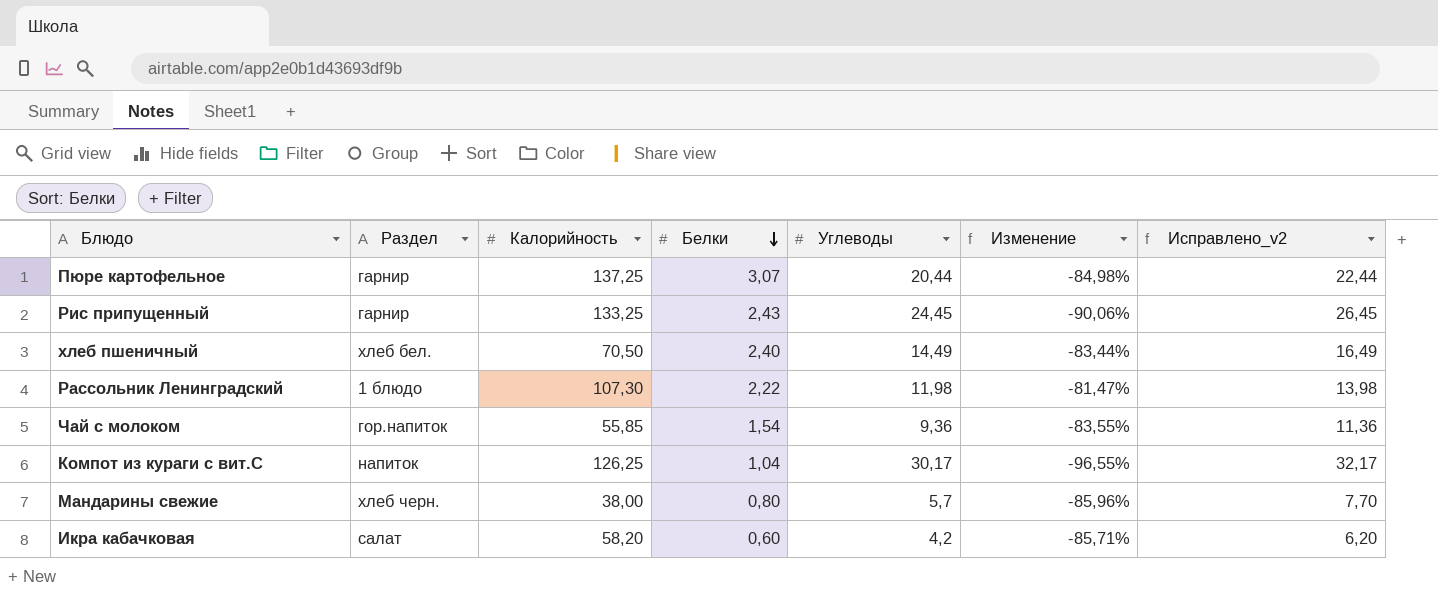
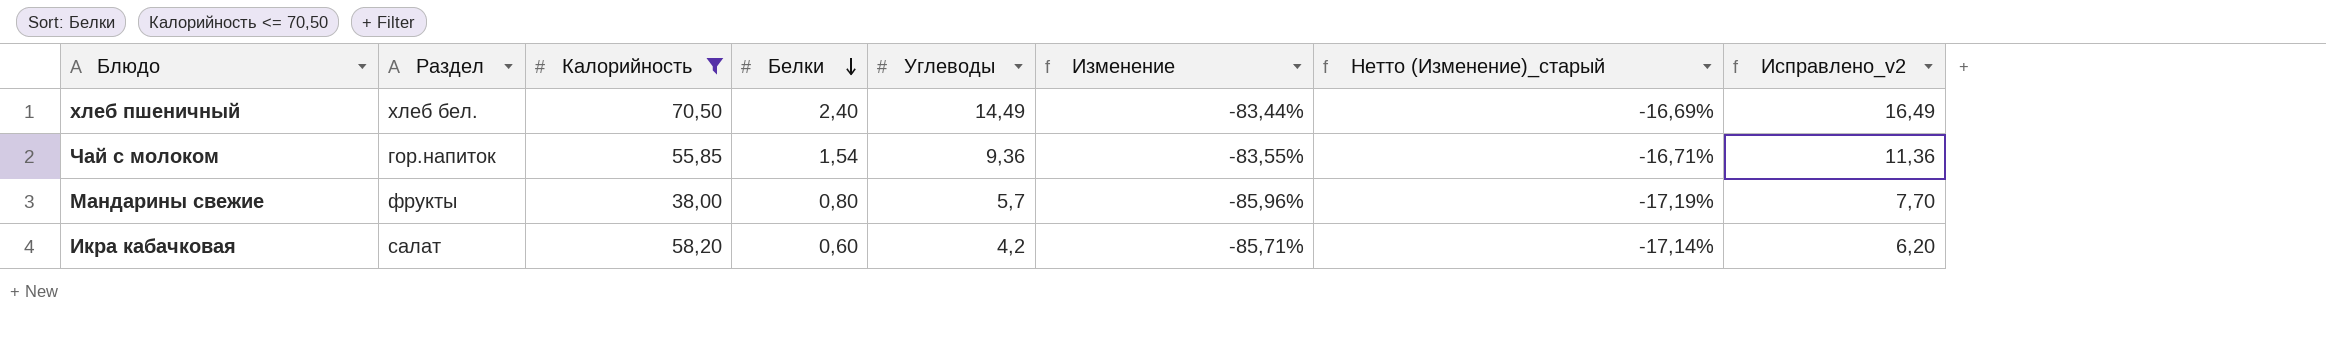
filter: none -> Калорийность <= 70,50
column Нетто (Изменение)_старый | formula: none -> [Изменение] * 0,2
Мандарины свежие | Раздел: хлеб черн. -> фрукты

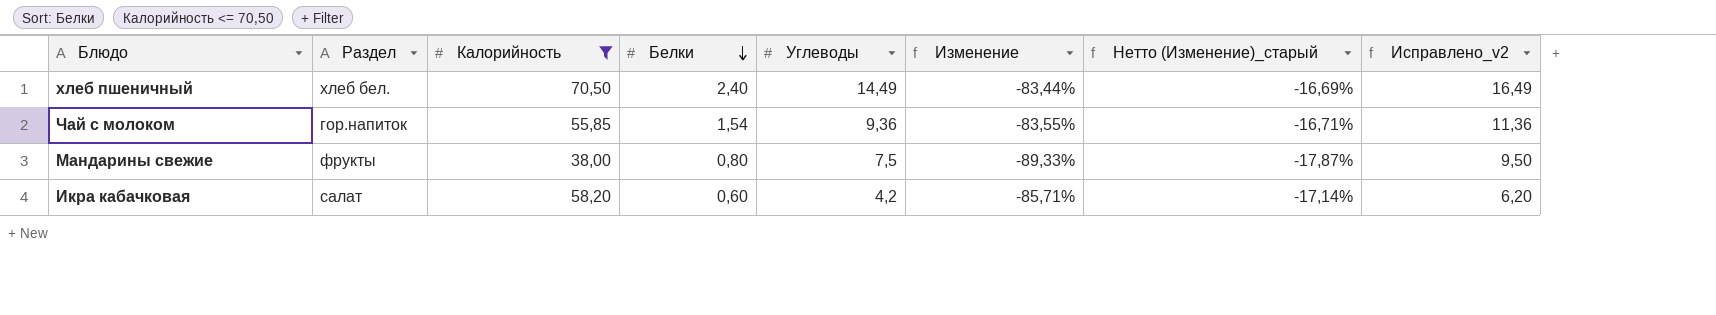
Мандарины свежие | Углеводы: 5,7 -> 7,5
Мандарины свежие | Изменение: -85,96% -> -89,33%
Мандарины свежие | Нетто (Изменение)_старый: -17,19% -> -17,87%
Мандарины свежие | Исправлено_v2: 7,70 -> 9,50

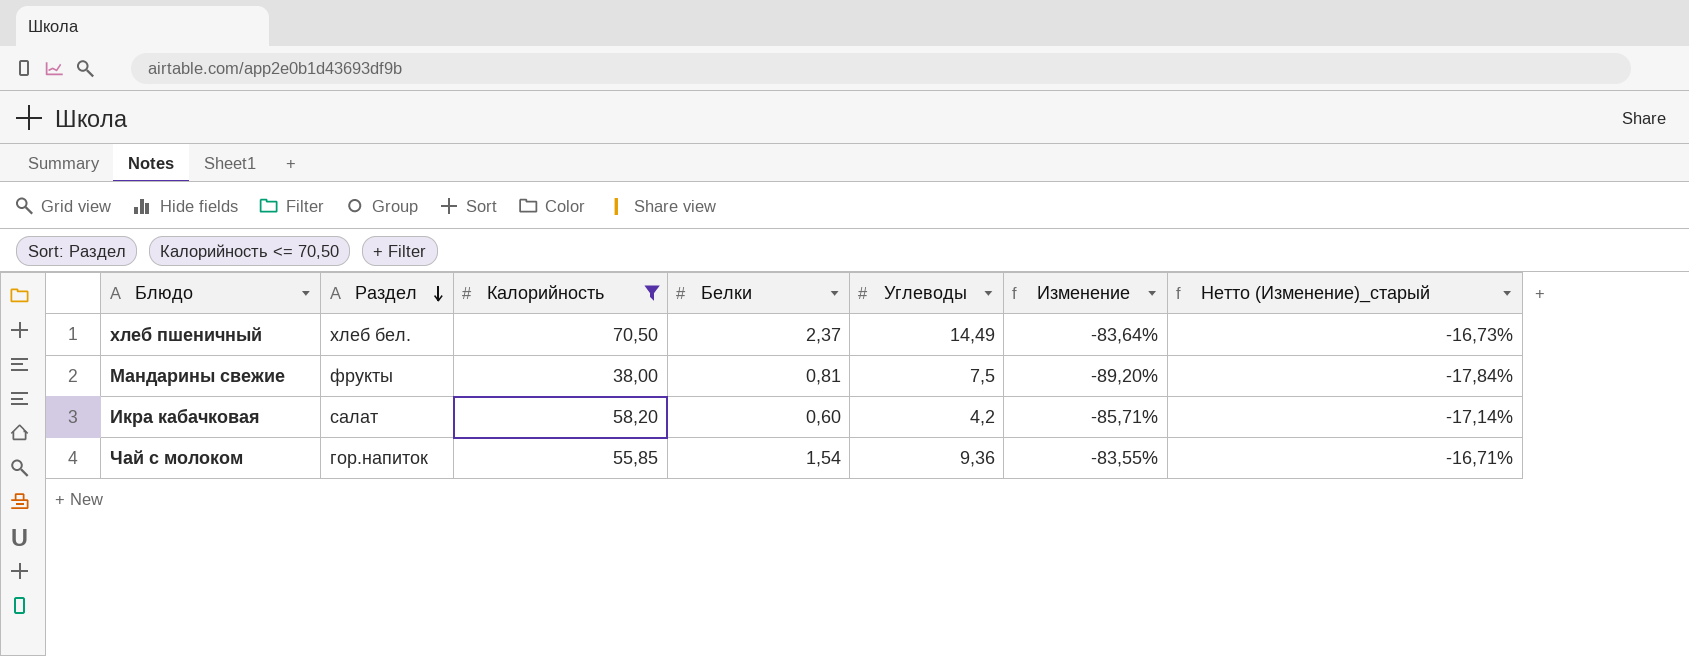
row order: Белки descending -> Раздел descending
column Исправлено_v2 | formula: [Углеводы] + 2 -> none
хлеб пшеничный | Белки: 2,40 -> 2,37
хлеб пшеничный | Изменение: -83,44% -> -83,64%
хлеб пшеничный | Нетто (Изменение)_старый: -16,69% -> -16,73%
Мандарины свежие | Белки: 0,80 -> 0,81
Мандарины свежие | Изменение: -89,33% -> -89,20%
Мандарины свежие | Нетто (Изменение)_старый: -17,87% -> -17,84%

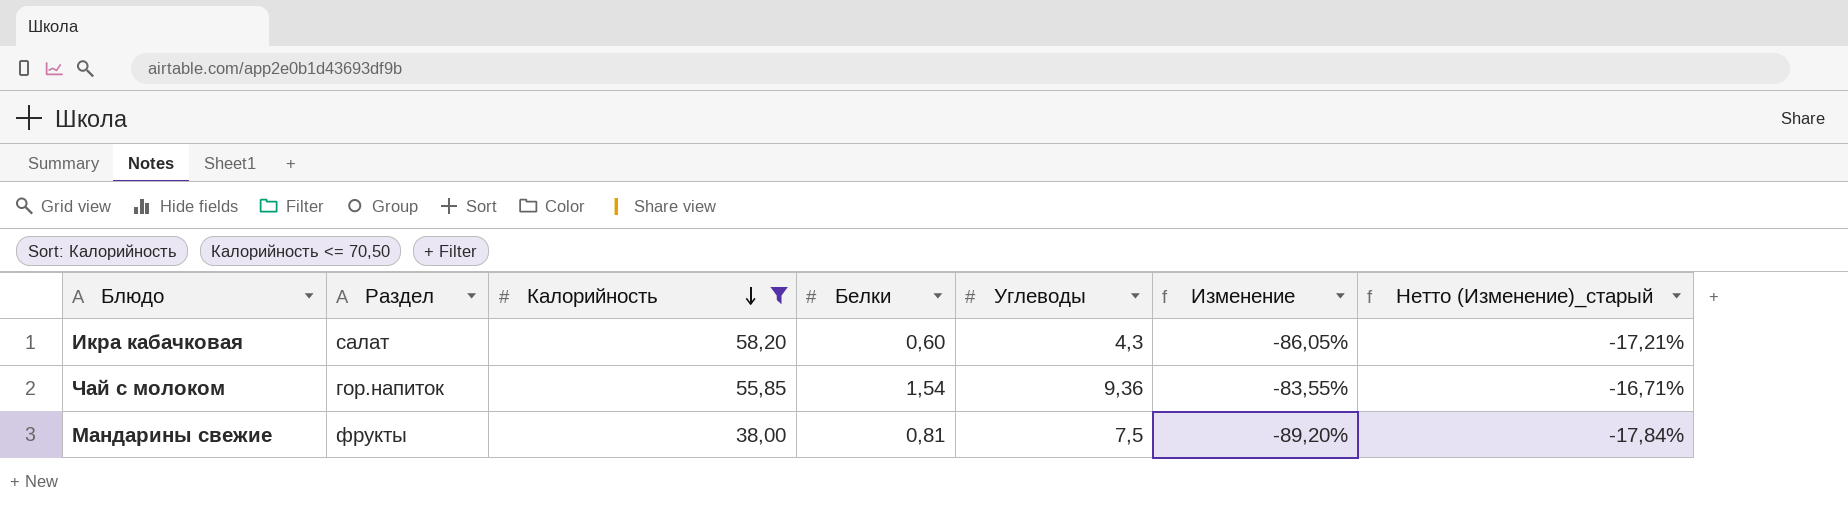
row order: Раздел descending -> Калорийность descending
row хлеб пшеничный: хлеб бел. | 70,50 | 2,37 | 14,49 | -83,64% | -16,73% -> none
Икра кабачковая | Углеводы: 4,2 -> 4,3
Икра кабачковая | Изменение: -85,71% -> -86,05%
Икра кабачковая | Нетто (Изменение)_старый: -17,14% -> -17,21%

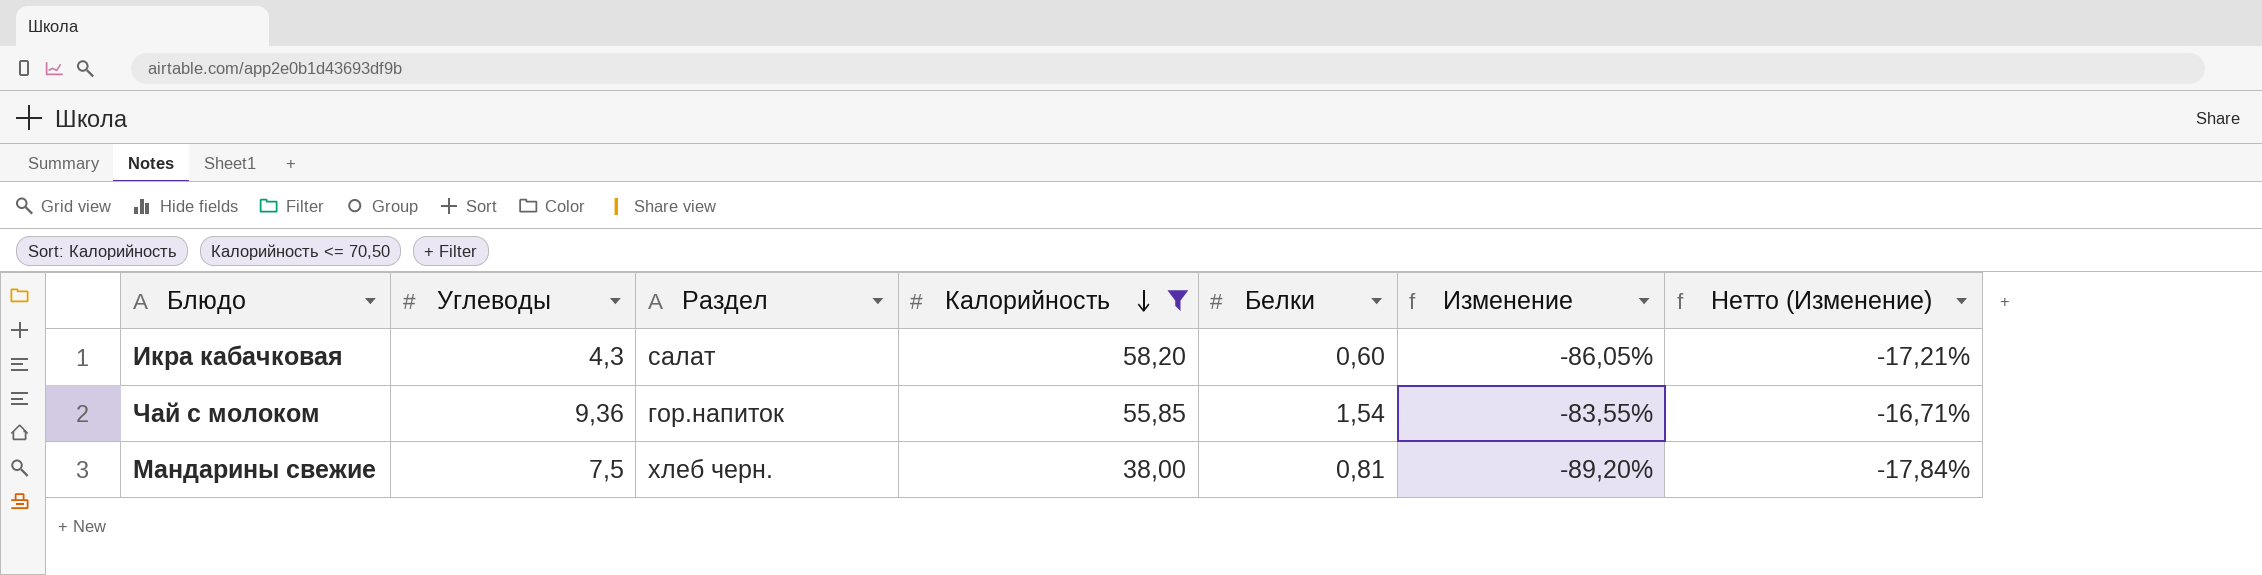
column Углеводы | position: 5 -> 2
column name: Нетто (Изменение)_старый -> Нетто (Изменение)
Мандарины свежие | Раздел: фрукты -> хлеб черн.

